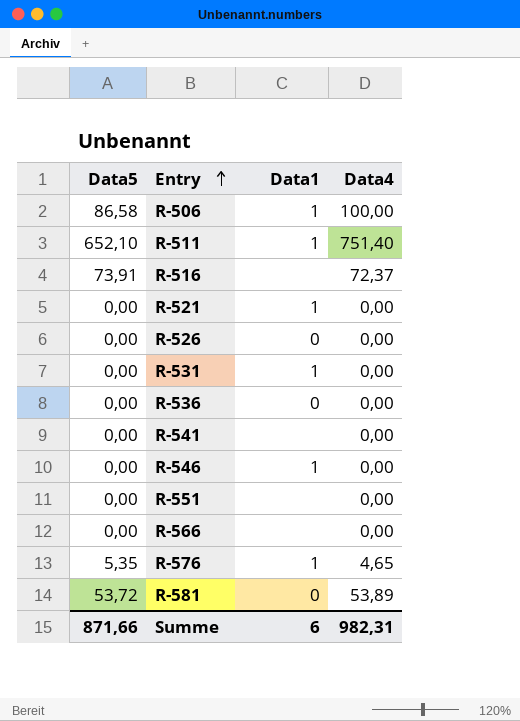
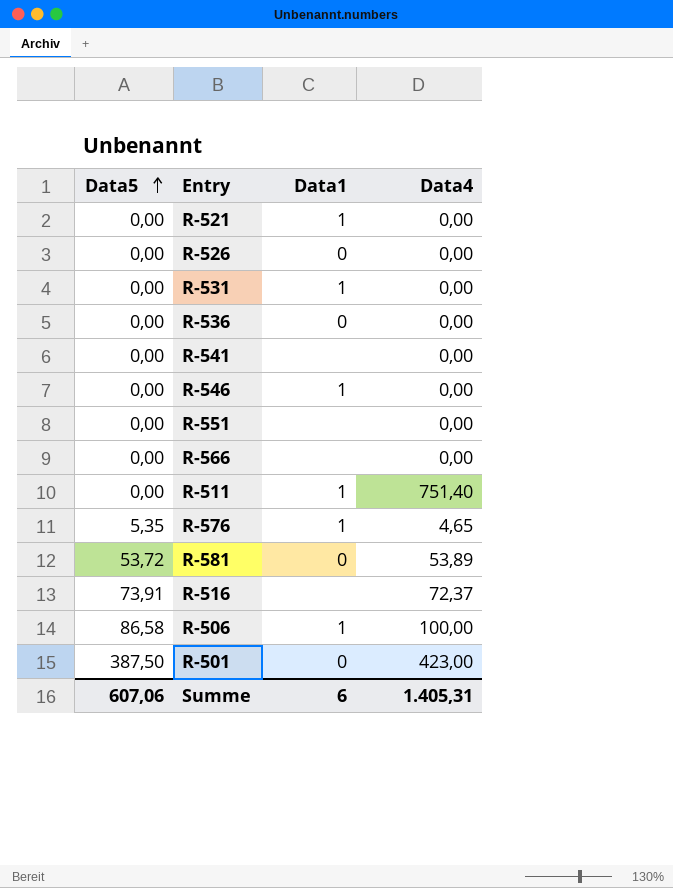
row order: Entry ascending -> Data5 ascending
R-511 | Data5: 652,10 -> 0,00
row R-501: none -> 387,50 | 0 | 423,00
Summe | Data5: 871,66 -> 607,06
Summe | Data4: 982,31 -> 1.405,31

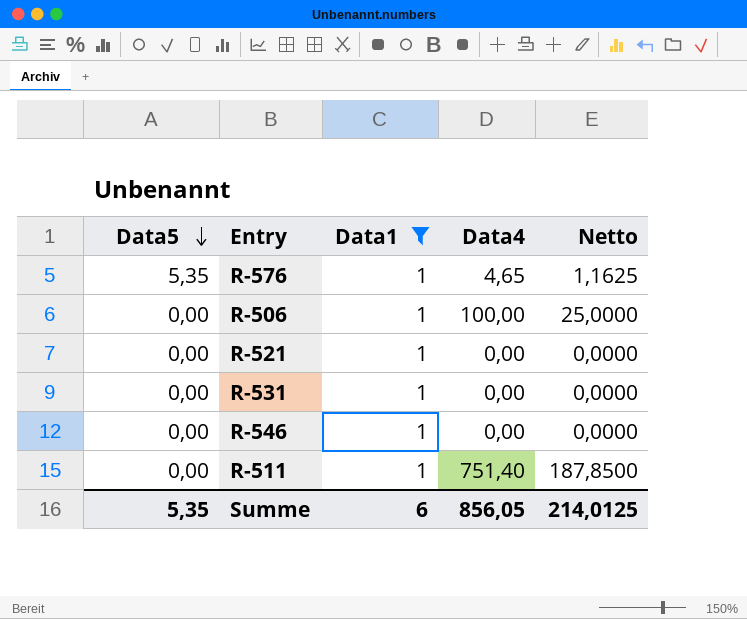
filter: none -> Data1 = 1
row order: Data5 ascending -> Data5 descending
column Netto | formula: none -> [Data4] * 0,25
R-506 | Data5: 86,58 -> 0,00
Summe | Data5: 607,06 -> 5,35
Summe | Data4: 1.405,31 -> 856,05

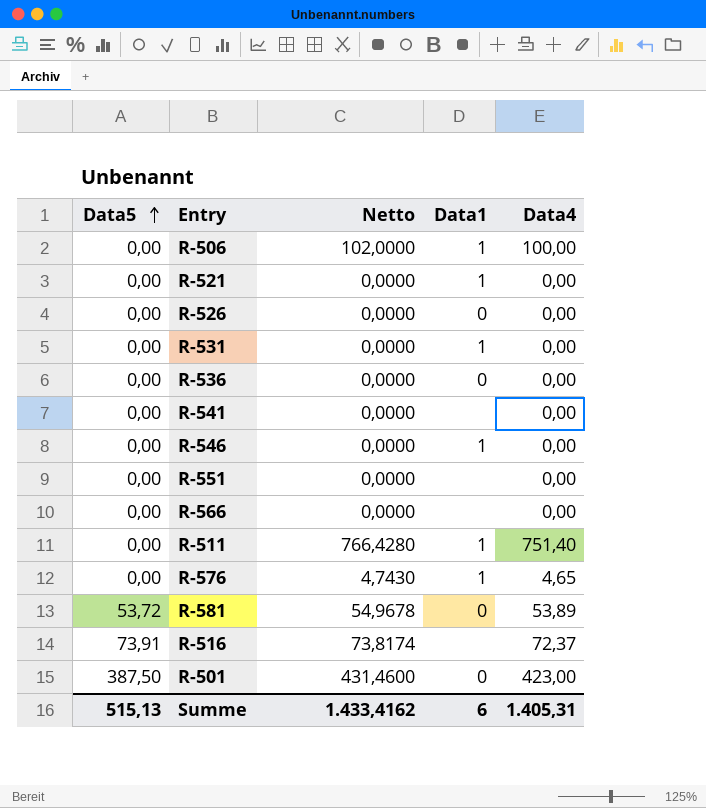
filter: Data1 = 1 -> none
row order: Data5 descending -> Data5 ascending
column Netto | formula: [Data4] * 0,25 -> [Data4] * 1,02
column Netto | position: 5 -> 3
R-576 | Data5: 5,35 -> 0,00
Summe | Data5: 5,35 -> 515,13
Summe | Netto: 214,0125 -> 1.433,4162
Summe | Data4: 856,05 -> 1.405,31

